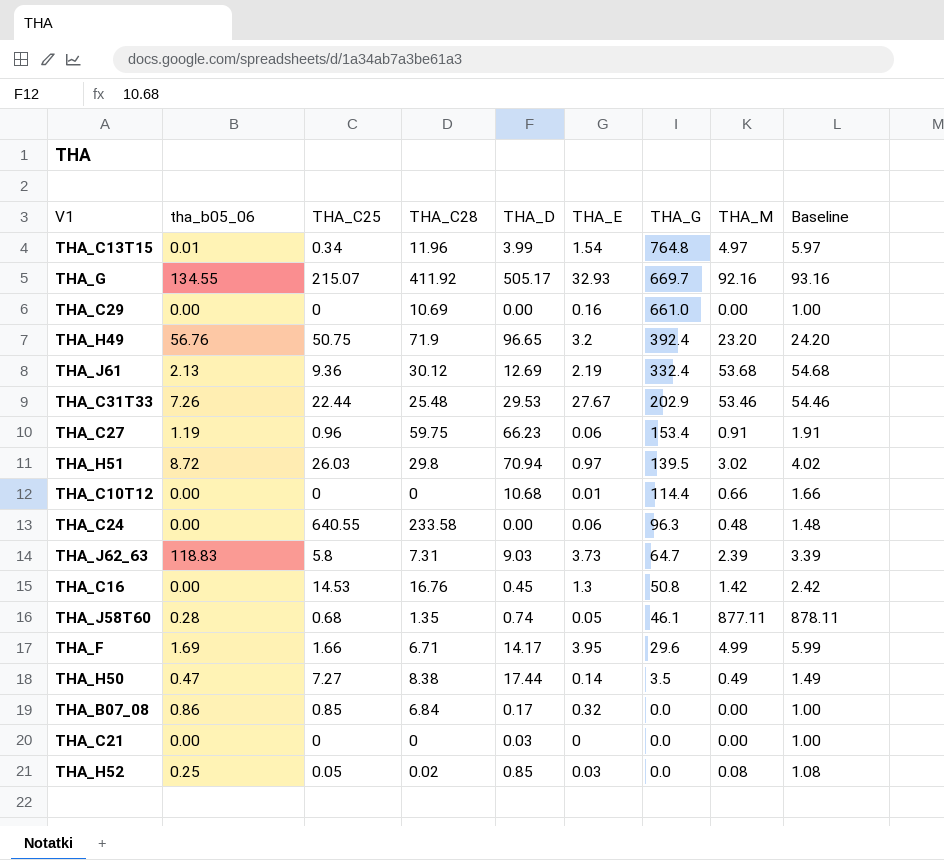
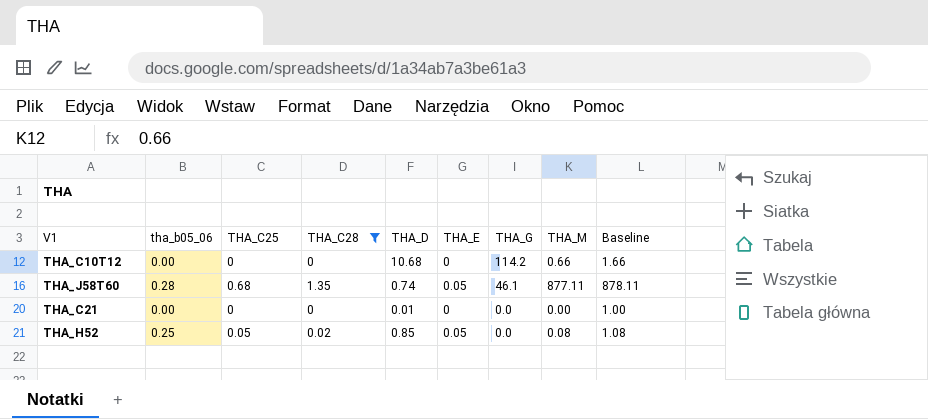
filter: none -> THA_C28 <= 1.35
THA_C10T12 | THA_E: 0.01 -> 0
THA_C10T12 | THA_G: 114.4 -> 114.2
THA_C21 | THA_D: 0.03 -> 0.01
THA_H52 | THA_E: 0.03 -> 0.05

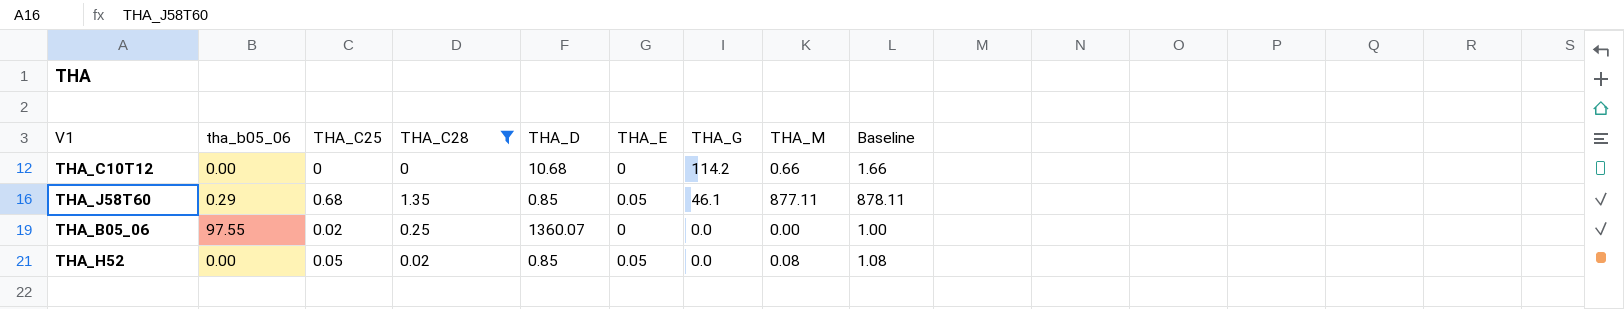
row THA_C21: 0.00 | 0 | 0 | 0.01 | 0 | 0.0 | 0.00 | 1.00 -> none
THA_J58T60 | tha_b05_06: 0.28 -> 0.29
THA_J58T60 | THA_D: 0.74 -> 0.85
row THA_B05_06: none -> 97.55 | 0.02 | 0.25 | 1360.07 | 0 | 0.0 | 0.00 | 1.00
THA_H52 | tha_b05_06: 0.25 -> 0.00

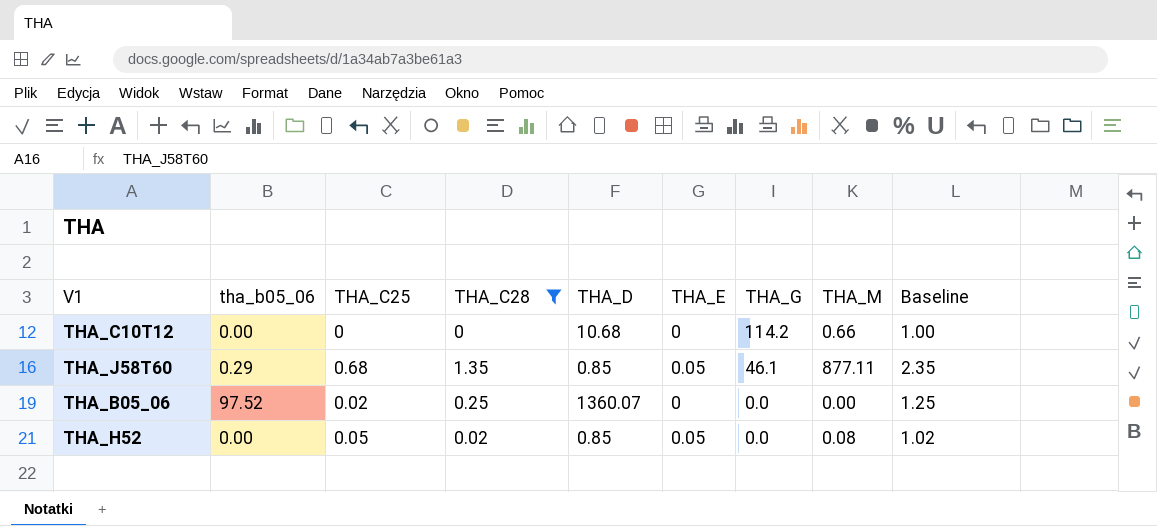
column Baseline | formula: [THA_M] + 1 -> [THA_C28] + 1
THA_B05_06 | tha_b05_06: 97.55 -> 97.52

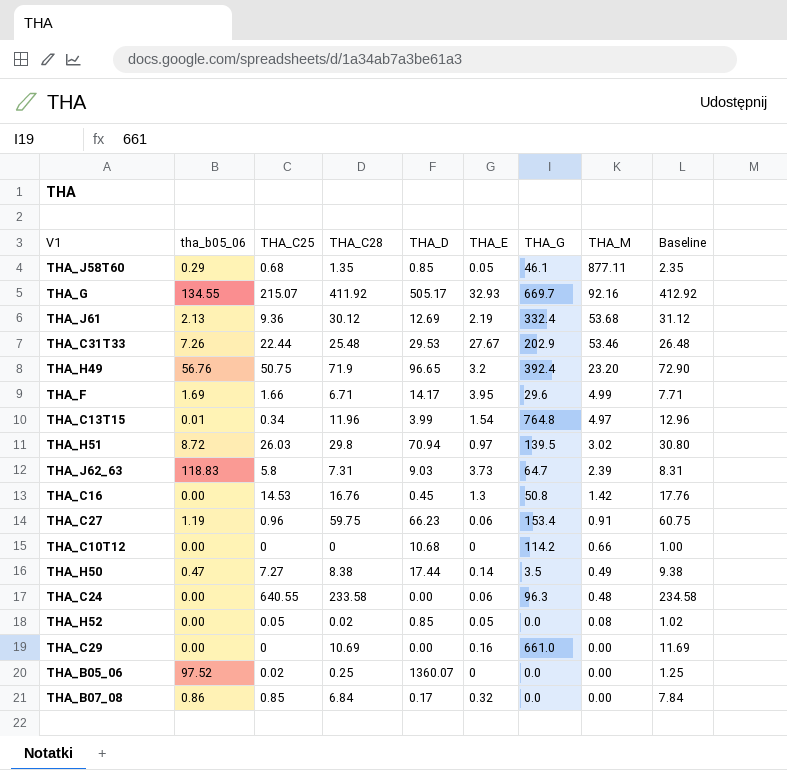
filter: THA_C28 <= 1.35 -> none
row order: THA_G descending -> THA_M descending

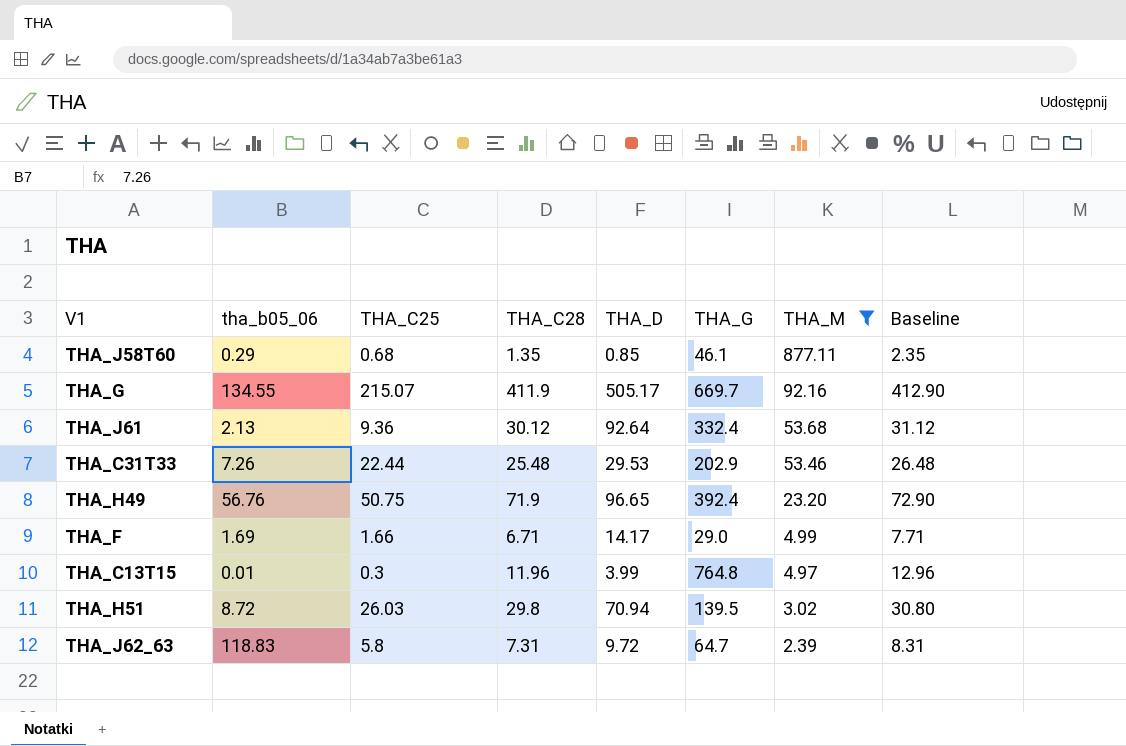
filter: none -> THA_M >= 2.39
column THA_E | position: 6 -> none
THA_G | THA_C28: 411.92 -> 411.9
THA_G | Baseline: 412.92 -> 412.90
THA_J61 | THA_D: 12.69 -> 92.64
THA_F | THA_G: 29.6 -> 29.0
THA_C13T15 | THA_C25: 0.34 -> 0.3
THA_J62_63 | THA_D: 9.03 -> 9.72

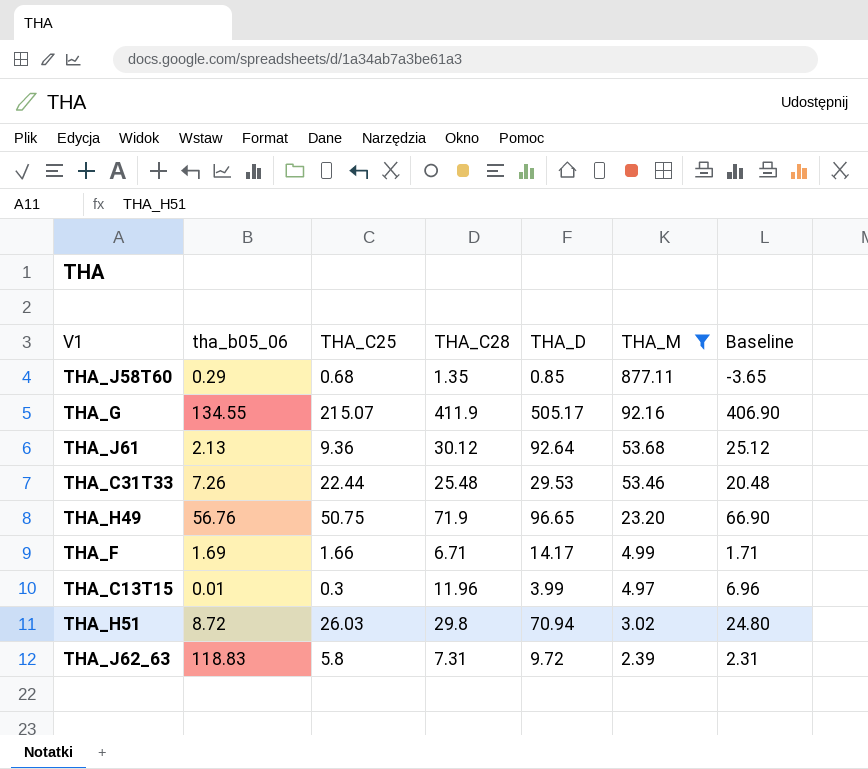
column THA_G | position: 6 -> none
column Baseline | formula: [THA_C28] + 1 -> [THA_C28] - 5

